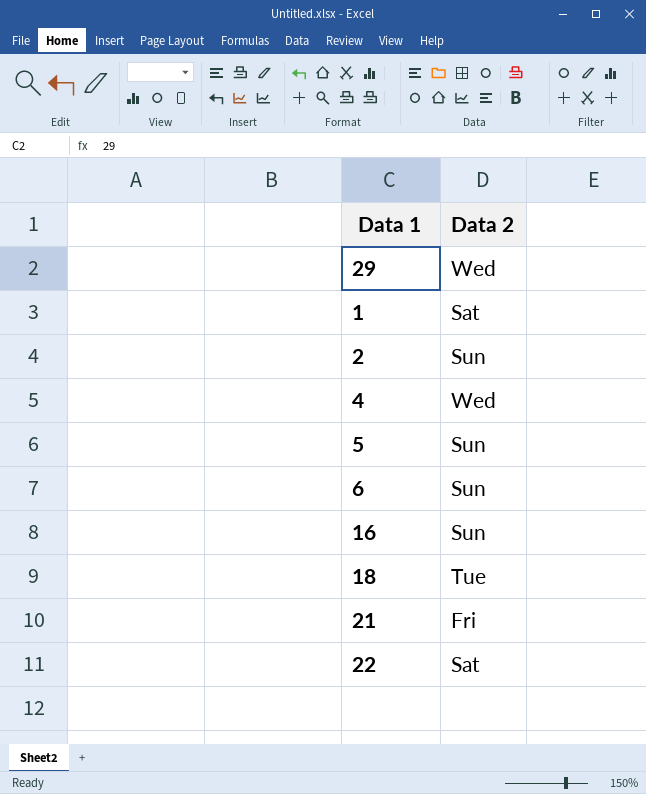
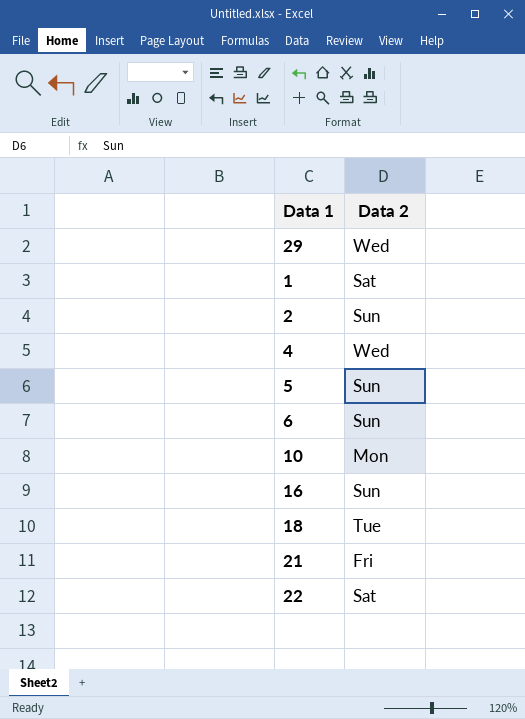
row 10: none -> Mon

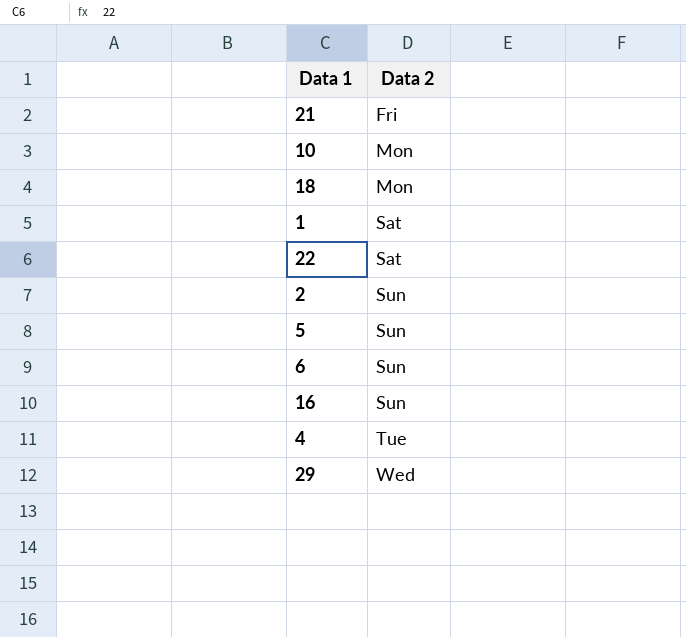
row order: none -> Data 2 ascending
18 | Data 2: Tue -> Mon
4 | Data 2: Wed -> Tue

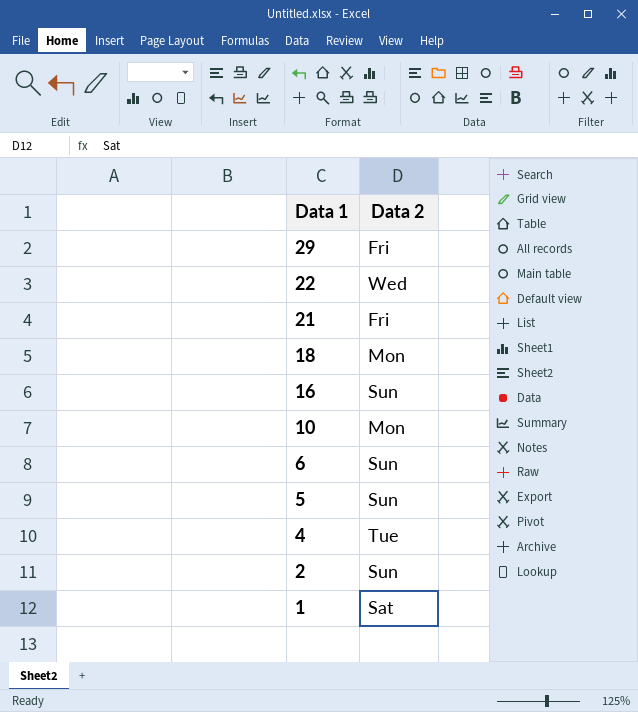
row order: Data 2 ascending -> Data 1 descending
29 | Data 2: Wed -> Fri
22 | Data 2: Sat -> Wed

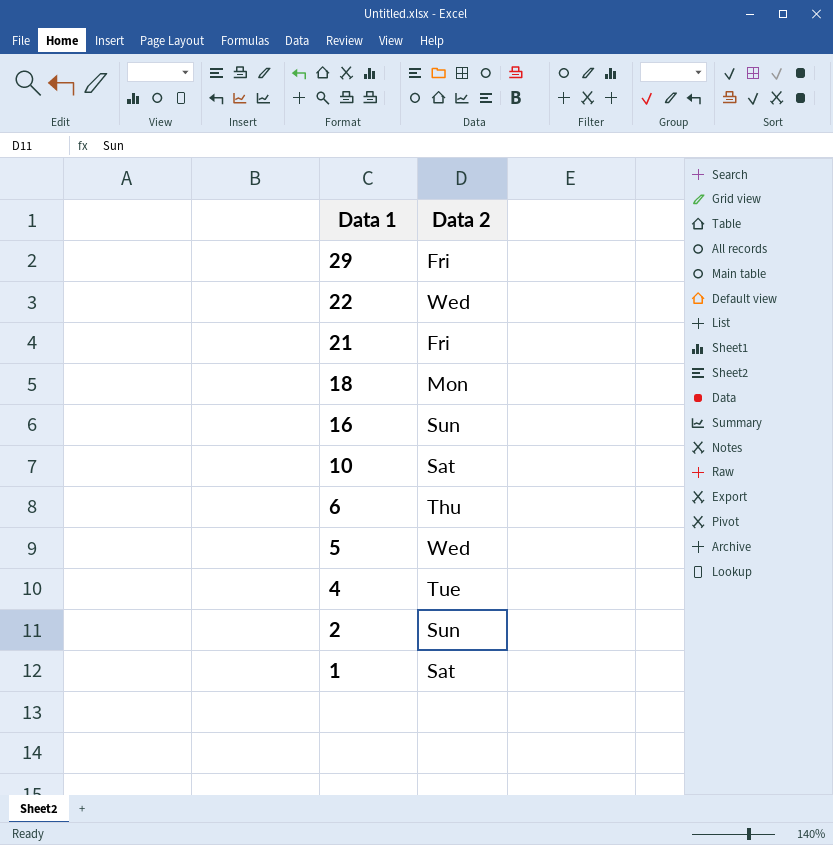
10 | Data 2: Mon -> Sat
6 | Data 2: Sun -> Thu
5 | Data 2: Sun -> Wed

